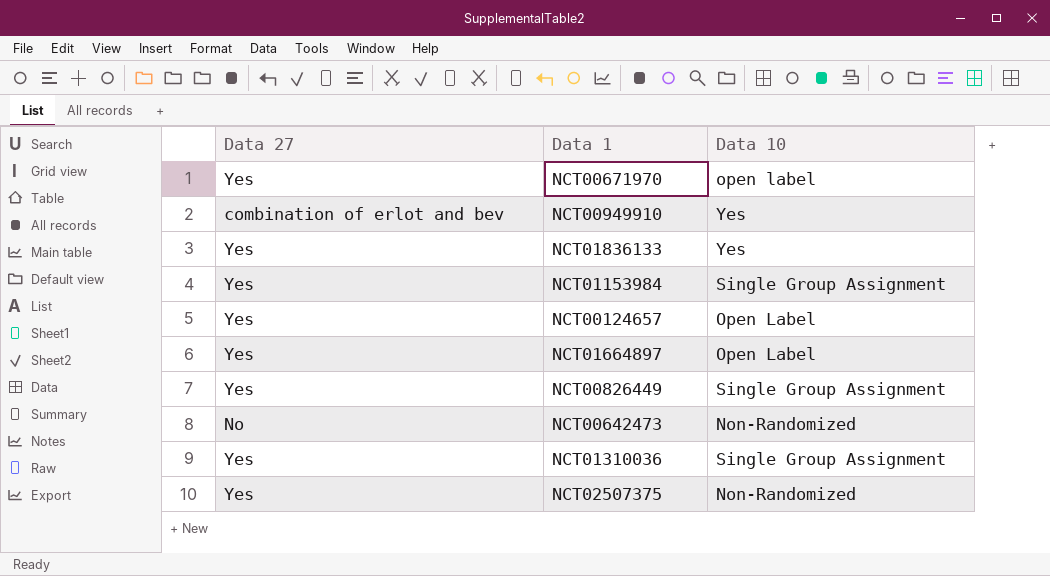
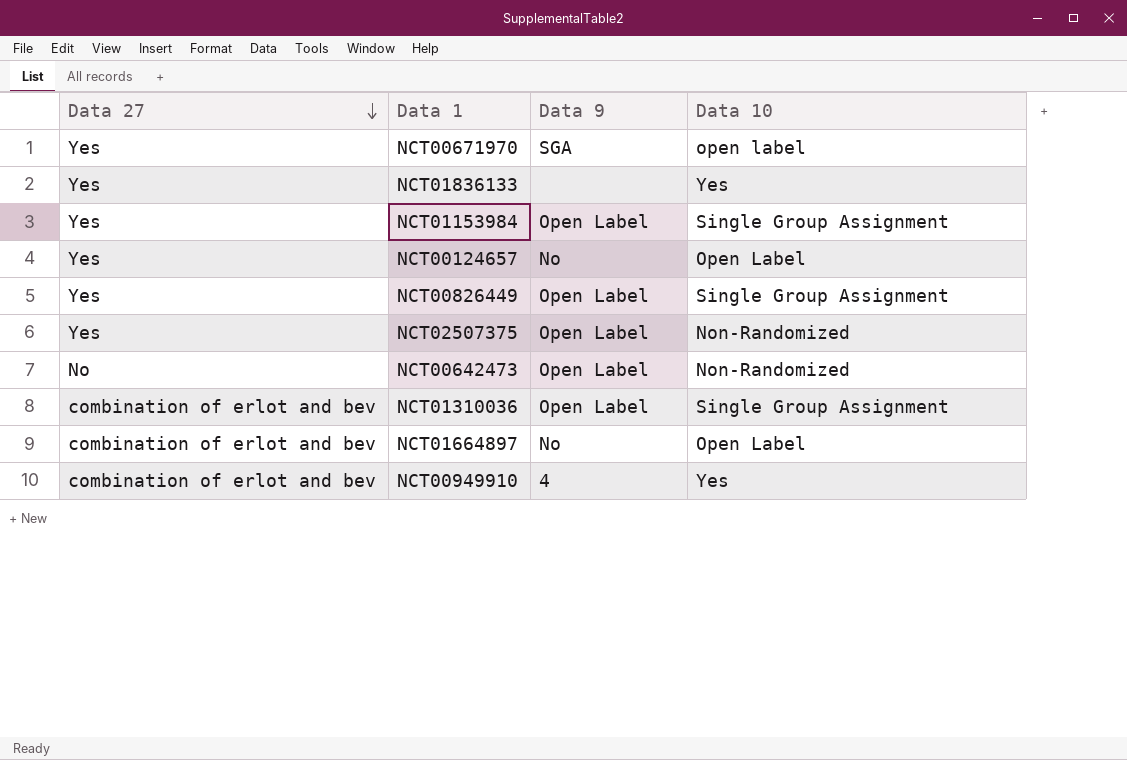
row order: none -> Data 27 descending
column Data 9 | position: none -> 3
NCT01310036 | Data 27: Yes -> combination of erlot and bev
NCT01664897 | Data 27: Yes -> combination of erlot and bev

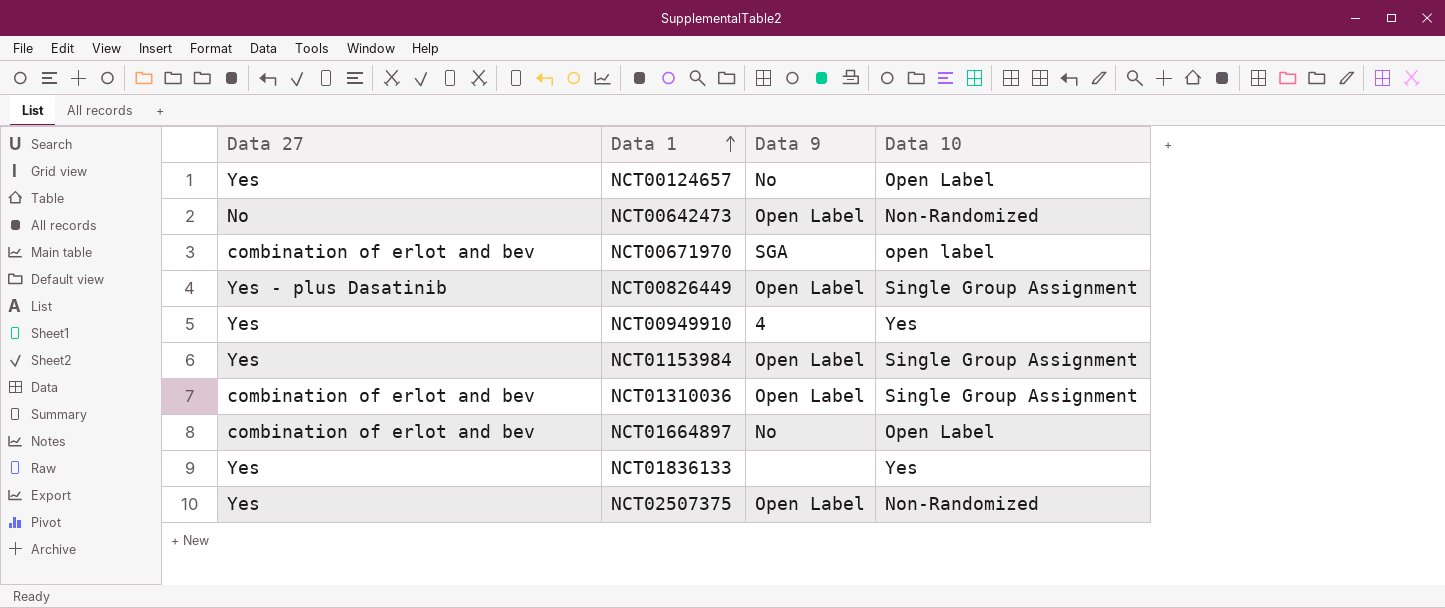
row order: Data 27 descending -> Data 1 ascending
NCT00671970 | Data 27: Yes -> combination of erlot and bev
NCT00826449 | Data 27: Yes -> Yes - plus Dasatinib
NCT00949910 | Data 27: combination of erlot and bev -> Yes

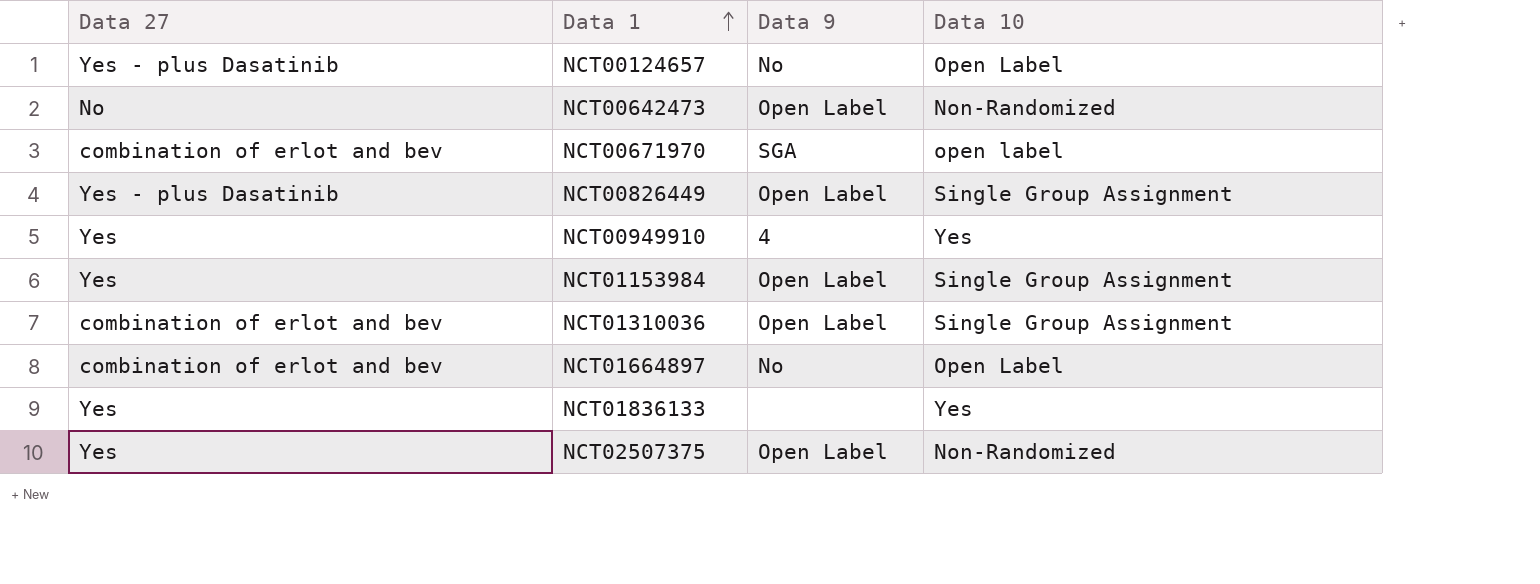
NCT00124657 | Data 27: Yes -> Yes - plus Dasatinib

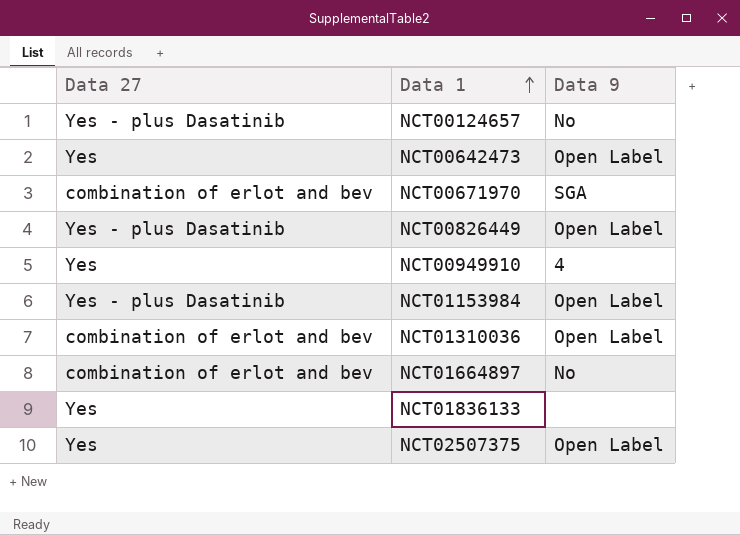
column Data 10 | position: 4 -> none
NCT00642473 | Data 27: No -> Yes
NCT01153984 | Data 27: Yes -> Yes - plus Dasatinib

